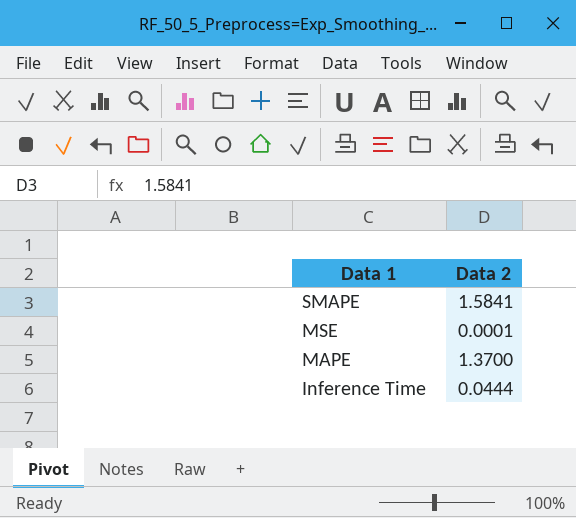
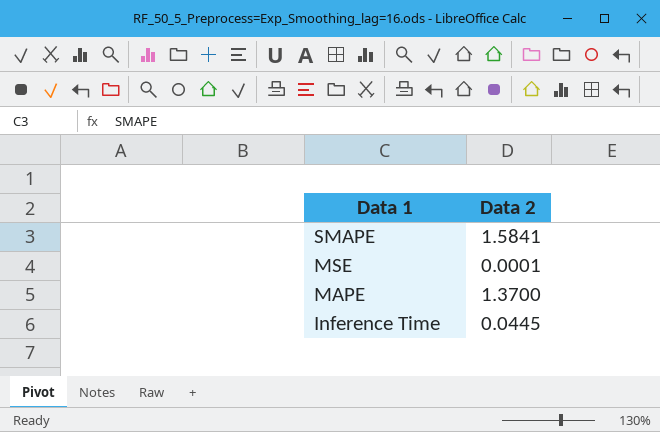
Inference Time | Data 2: 0.0444 -> 0.0445

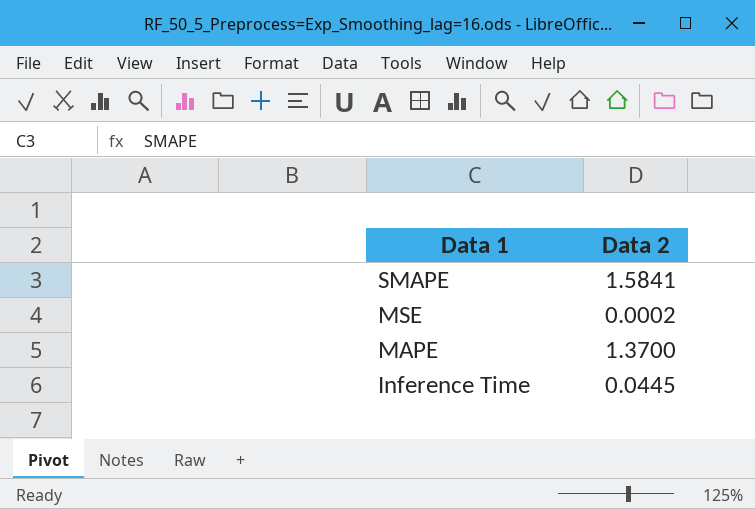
MSE | Data 2: 0.0001 -> 0.0002

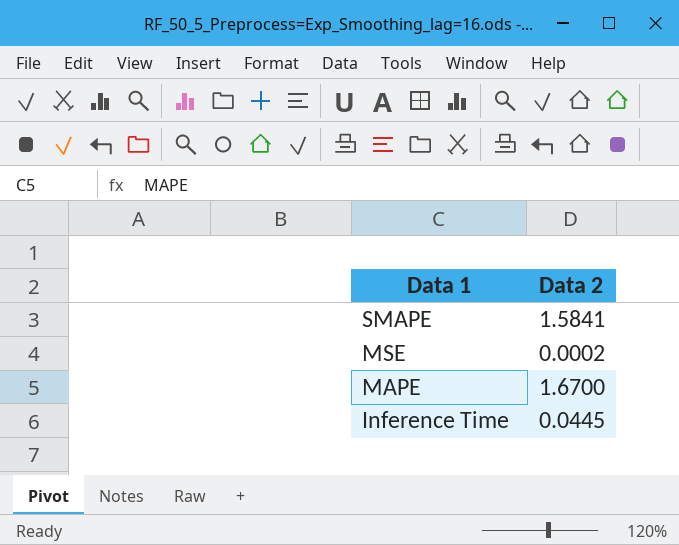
MAPE | Data 2: 1.3700 -> 1.6700

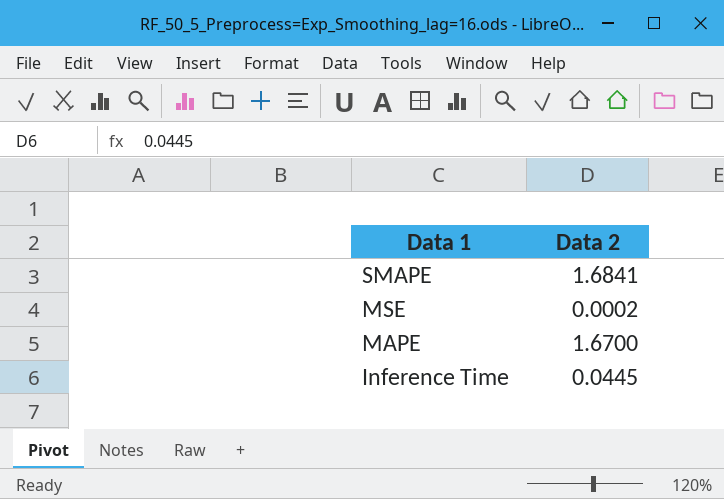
SMAPE | Data 2: 1.5841 -> 1.6841

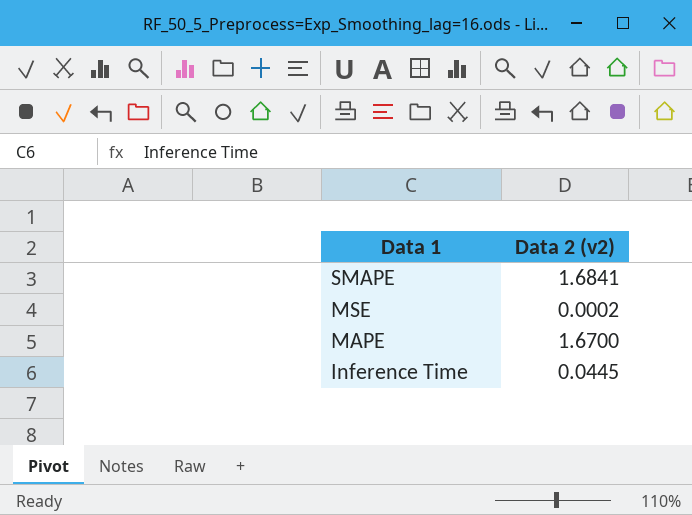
column name: Data 2 -> Data 2 (v2)

